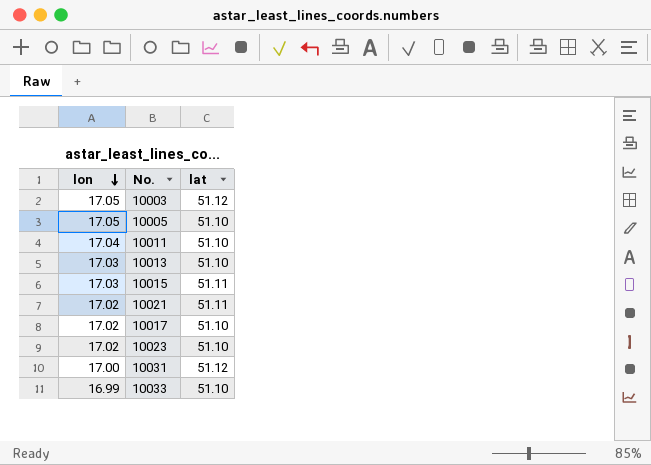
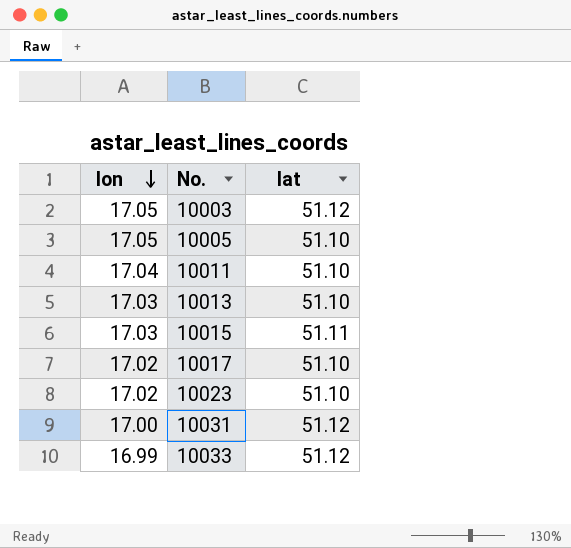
row 10021: 17.02 | 51.11 -> none
10033 | lat: 51.10 -> 51.12

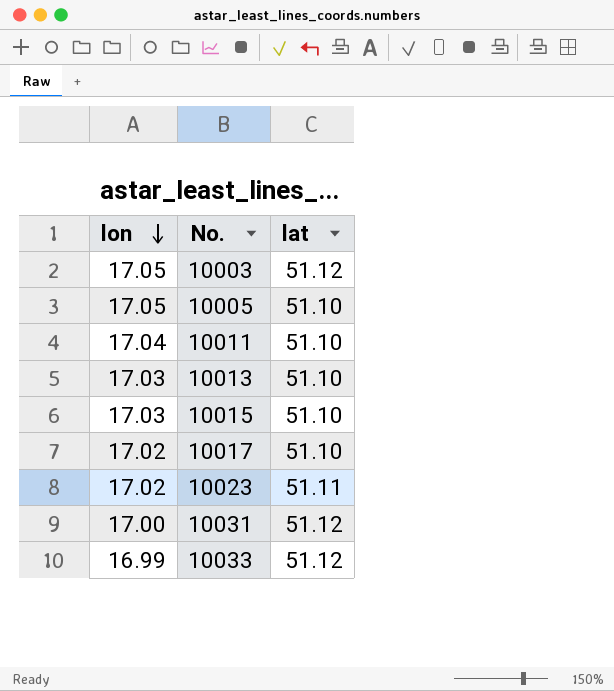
10015 | lat: 51.11 -> 51.10
10023 | lat: 51.10 -> 51.11

